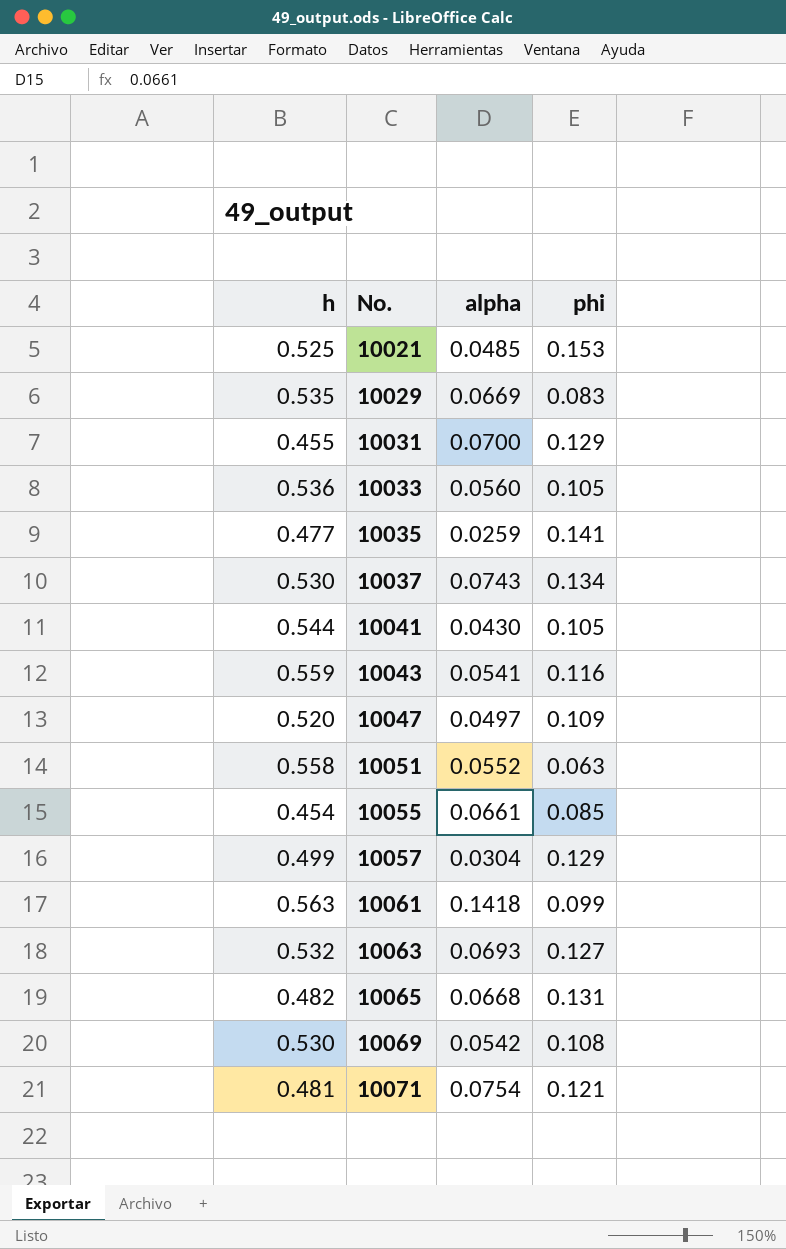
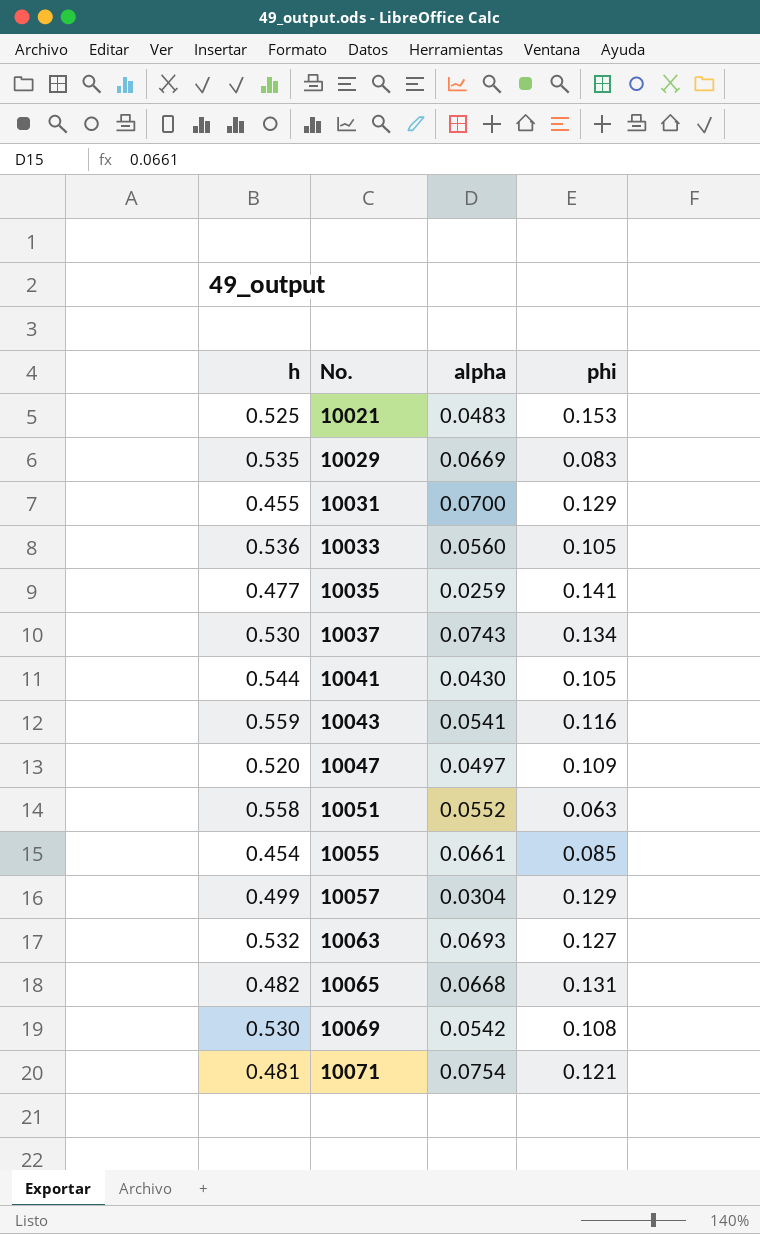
row 10061: 0.563 | 0.1418 | 0.099 -> none
10021 | alpha: 0.0485 -> 0.0483

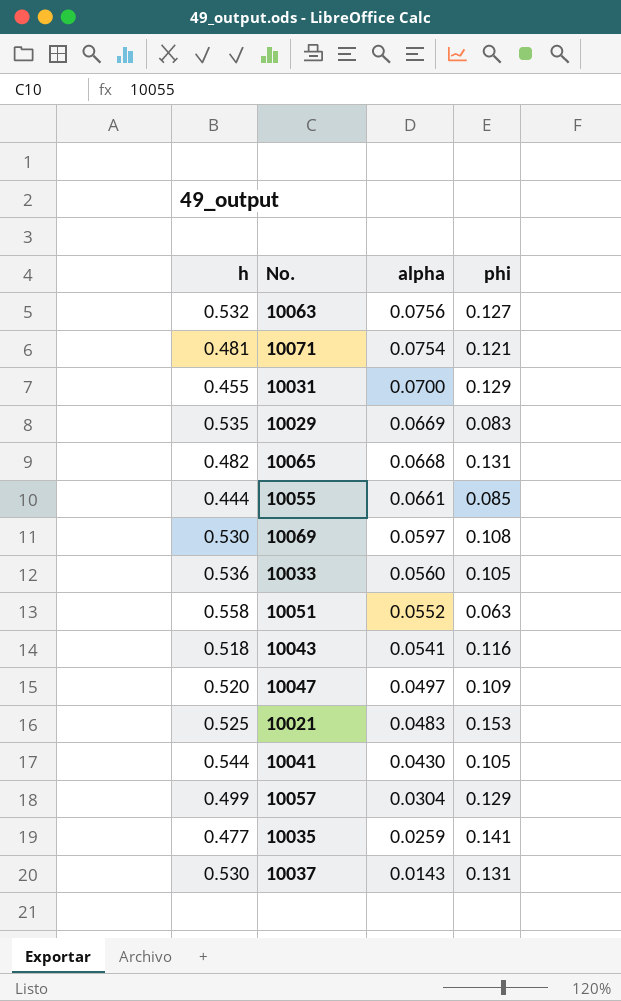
row order: No. ascending -> alpha descending
10063 | alpha: 0.0693 -> 0.0756
10055 | h: 0.454 -> 0.444
10069 | alpha: 0.0542 -> 0.0597
10043 | h: 0.559 -> 0.518
10037 | alpha: 0.0743 -> 0.0143
10037 | phi: 0.134 -> 0.131

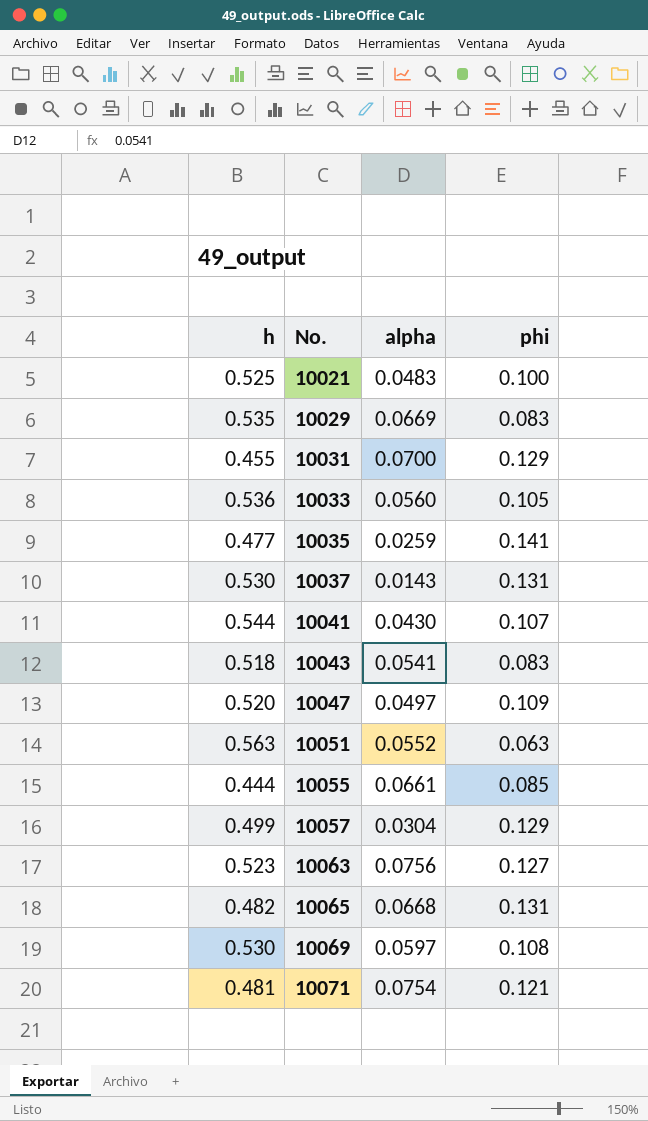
row order: alpha descending -> No. ascending
10021 | phi: 0.153 -> 0.100
10041 | phi: 0.105 -> 0.107
10043 | phi: 0.116 -> 0.083
10051 | h: 0.558 -> 0.563
10063 | h: 0.532 -> 0.523

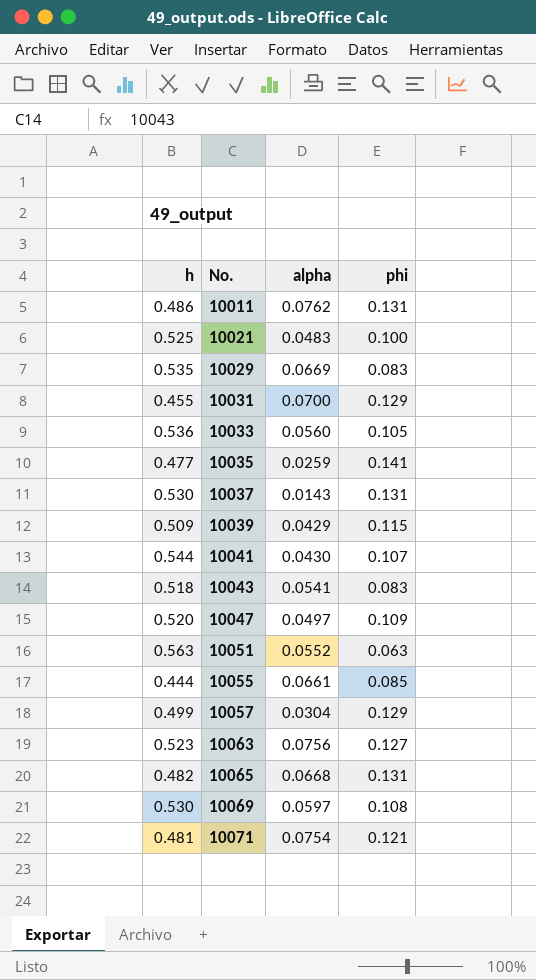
row 10011: none -> 0.486 | 0.0762 | 0.131
row 10039: none -> 0.509 | 0.0429 | 0.115

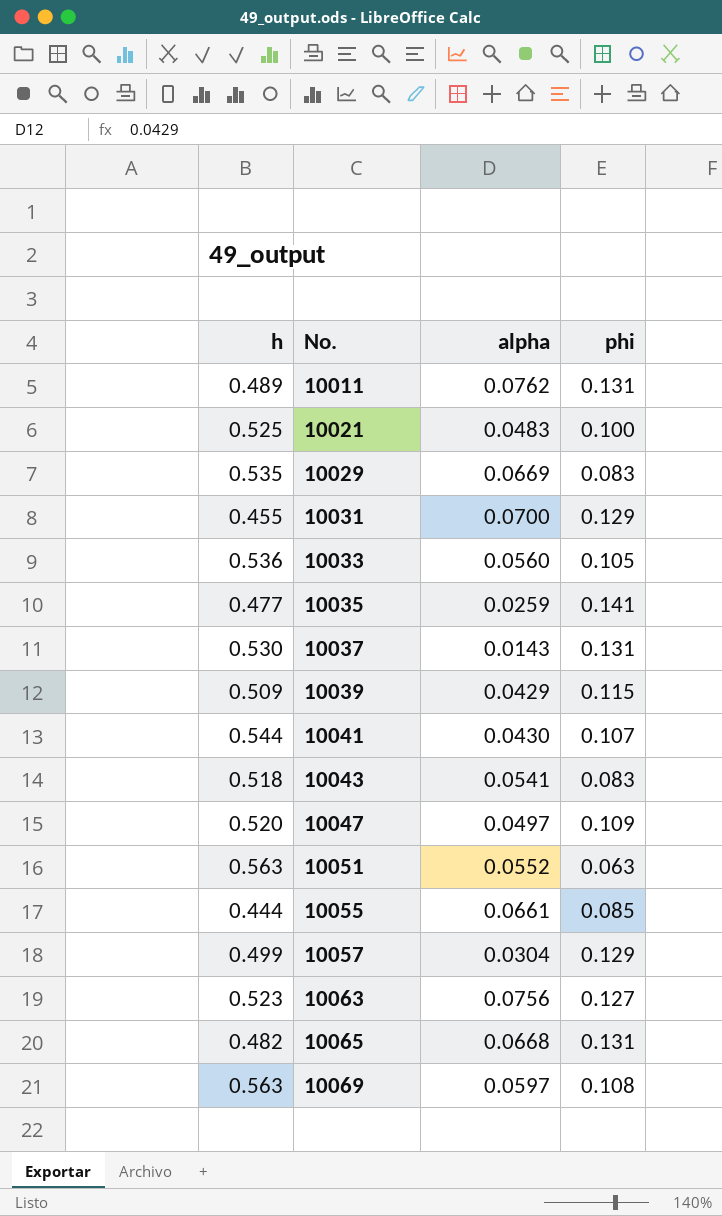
row 10071: 0.481 | 0.0754 | 0.121 -> none
10011 | h: 0.486 -> 0.489
10069 | h: 0.530 -> 0.563

